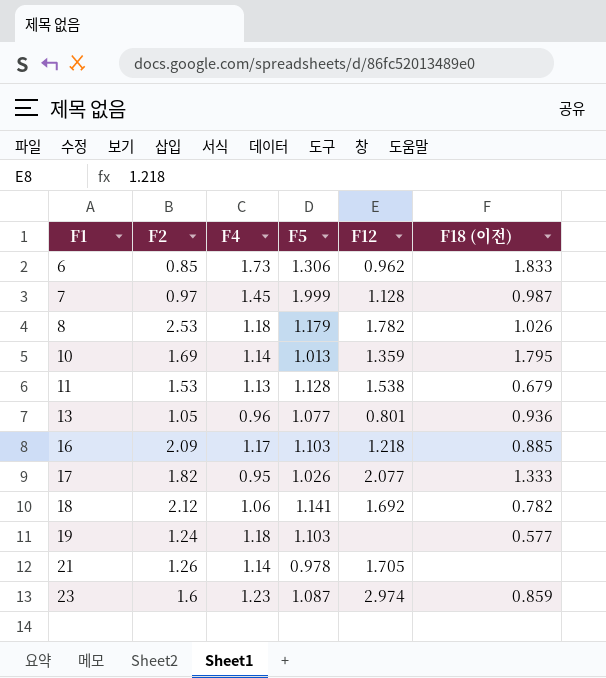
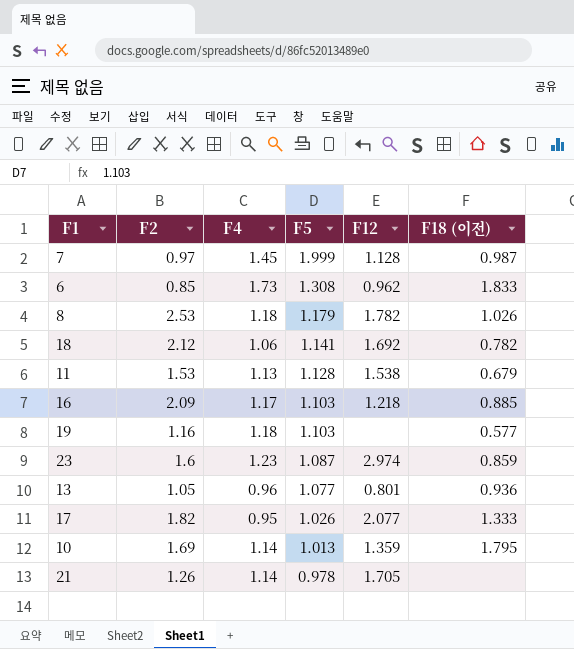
row order: F1 ascending -> F5 descending
6 | F5: 1.306 -> 1.308
19 | F2: 1.24 -> 1.16

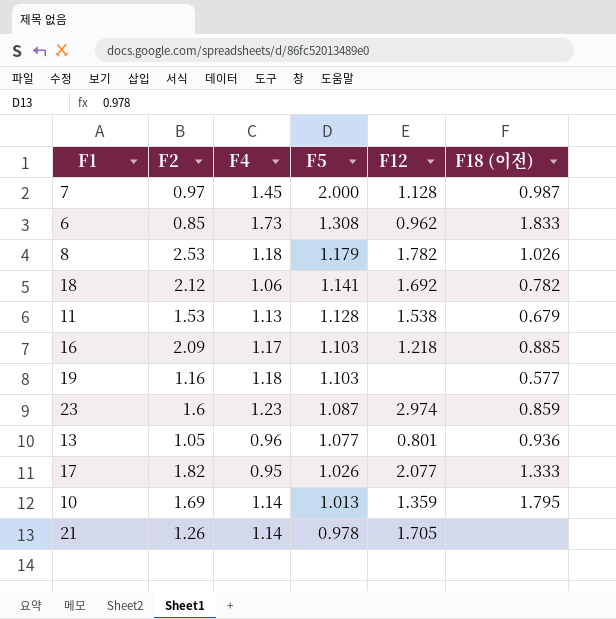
7 | F5: 1.999 -> 2.000

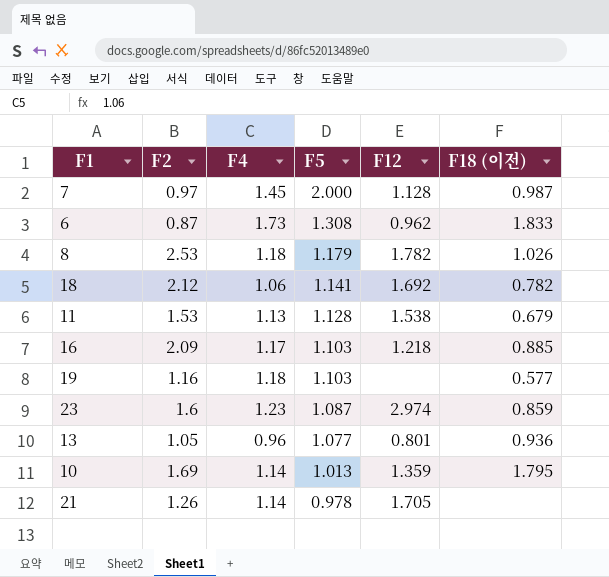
row 17: 1.82 | 0.95 | 1.026 | 2.077 | 1.333 -> none
6 | F2: 0.85 -> 0.87

